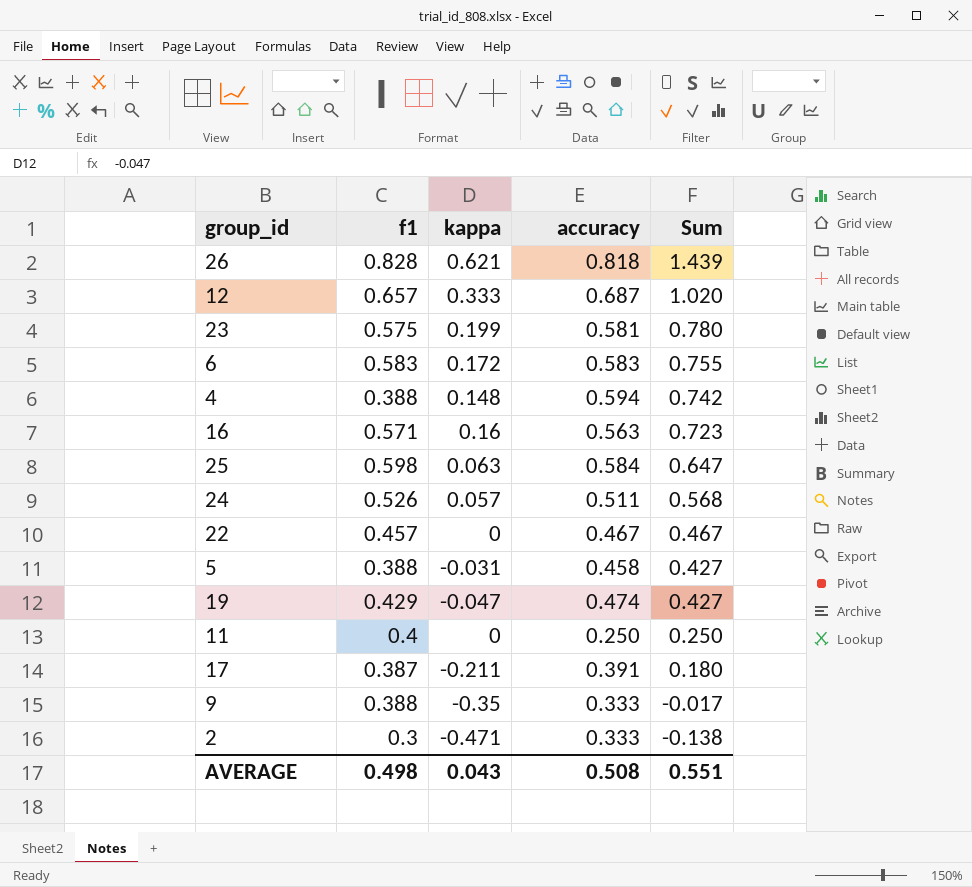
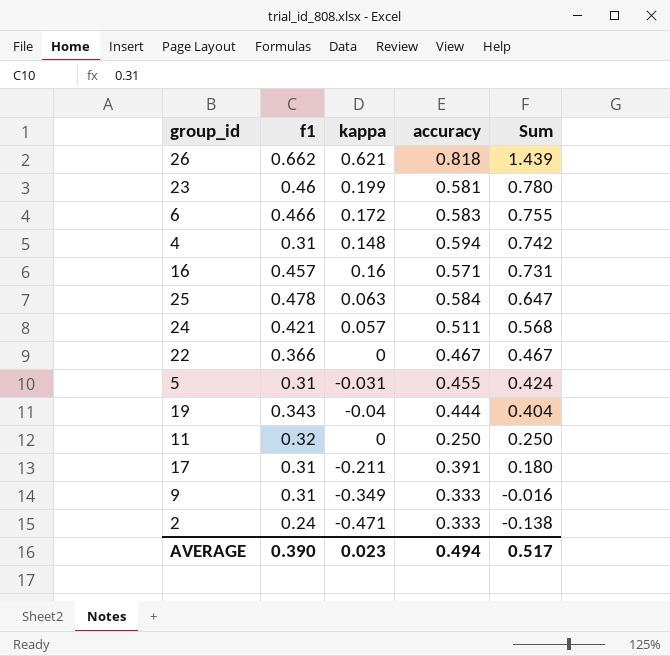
row 12: 0.657 | 0.333 | 0.687 | 1.020 -> none
26 | f1: 0.828 -> 0.662
23 | f1: 0.575 -> 0.46
6 | f1: 0.583 -> 0.466
4 | f1: 0.388 -> 0.31
16 | f1: 0.571 -> 0.457
16 | accuracy: 0.563 -> 0.571
16 | Sum: 0.723 -> 0.731
25 | f1: 0.598 -> 0.478
24 | f1: 0.526 -> 0.421
22 | f1: 0.457 -> 0.366
5 | f1: 0.388 -> 0.31
5 | accuracy: 0.458 -> 0.455
5 | Sum: 0.427 -> 0.424
19 | f1: 0.429 -> 0.343
19 | kappa: -0.047 -> -0.04
19 | accuracy: 0.474 -> 0.444
19 | Sum: 0.427 -> 0.404
11 | f1: 0.4 -> 0.32
17 | f1: 0.387 -> 0.31
9 | f1: 0.388 -> 0.31
9 | kappa: -0.35 -> -0.349
9 | Sum: -0.017 -> -0.016
2 | f1: 0.3 -> 0.24
AVERAGE | f1: 0.498 -> 0.390
AVERAGE | kappa: 0.043 -> 0.023
AVERAGE | accuracy: 0.508 -> 0.494
AVERAGE | Sum: 0.551 -> 0.517

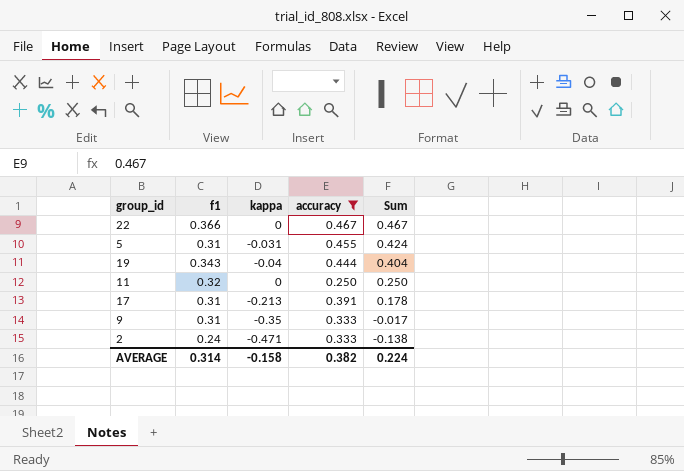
filter: none -> accuracy <= 0.467
17 | kappa: -0.211 -> -0.213
17 | Sum: 0.180 -> 0.178
9 | kappa: -0.349 -> -0.35
9 | Sum: -0.016 -> -0.017
AVERAGE | f1: 0.390 -> 0.314
AVERAGE | kappa: 0.023 -> -0.158
AVERAGE | accuracy: 0.494 -> 0.382
AVERAGE | Sum: 0.517 -> 0.224

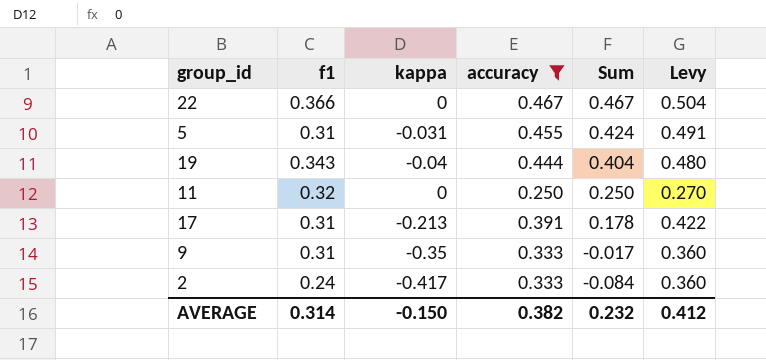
column Levy | formula: none -> [accuracy] * 1.08
2 | kappa: -0.471 -> -0.417
2 | Sum: -0.138 -> -0.084
AVERAGE | kappa: -0.158 -> -0.150
AVERAGE | Sum: 0.224 -> 0.232

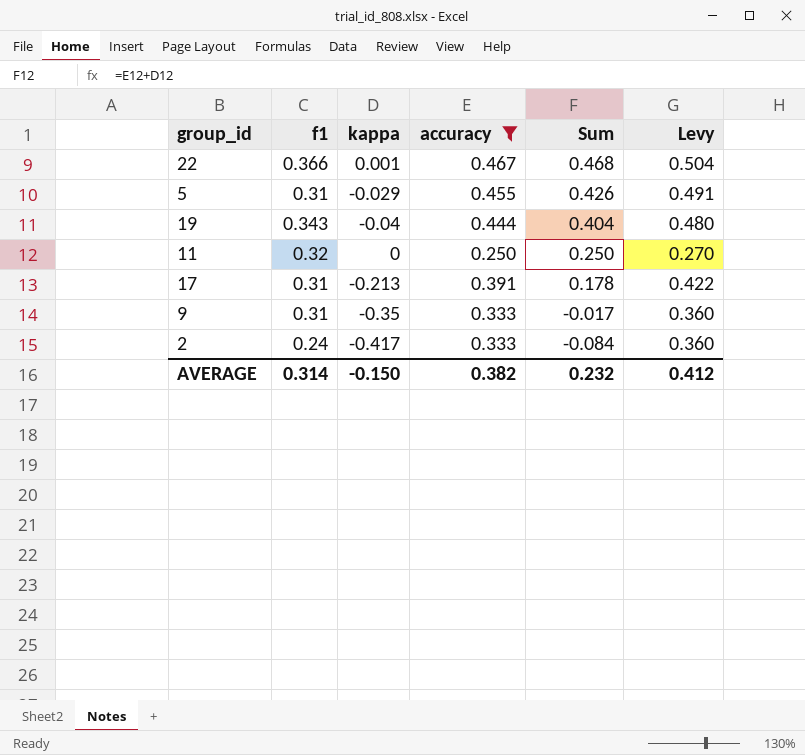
22 | kappa: 0 -> 0.001
22 | Sum: 0.467 -> 0.468
5 | kappa: -0.031 -> -0.029
5 | Sum: 0.424 -> 0.426

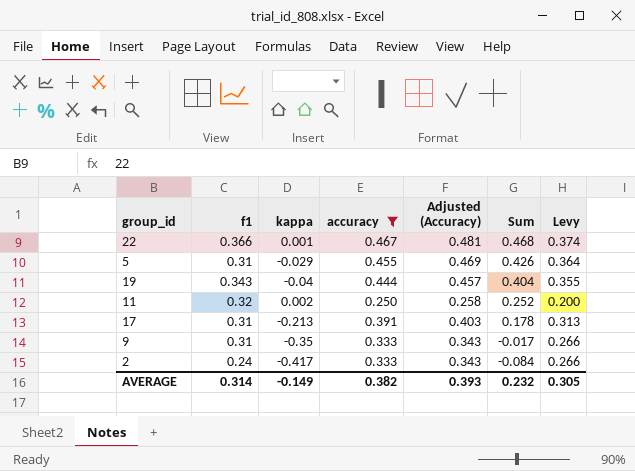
column Adjusted (Accuracy) | formula: none -> [accuracy] * 1.03
column Levy | formula: [accuracy] * 1.08 -> [accuracy] * 0.8
11 | kappa: 0 -> 0.002
11 | Sum: 0.250 -> 0.252
AVERAGE | kappa: -0.150 -> -0.149
AVERAGE | Levy: 0.412 -> 0.305

